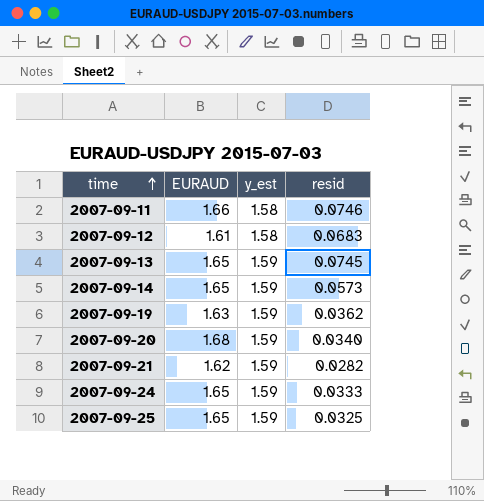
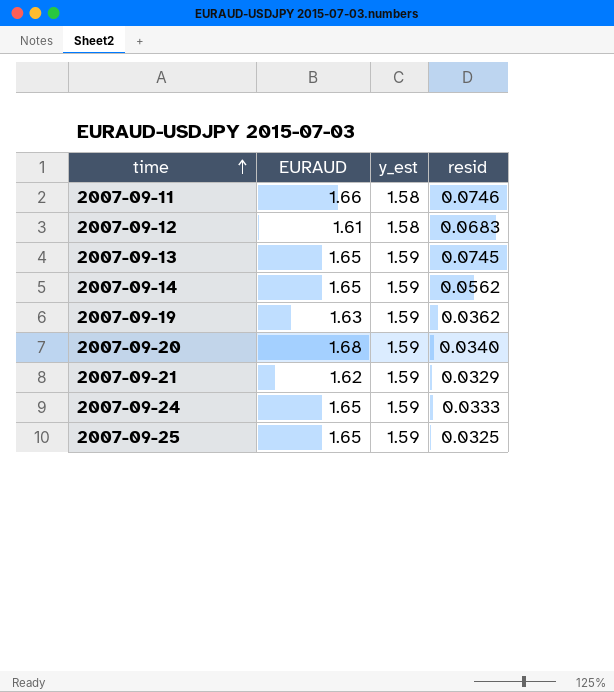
2007-09-14 | resid: 0.0573 -> 0.0562
2007-09-21 | resid: 0.0282 -> 0.0329

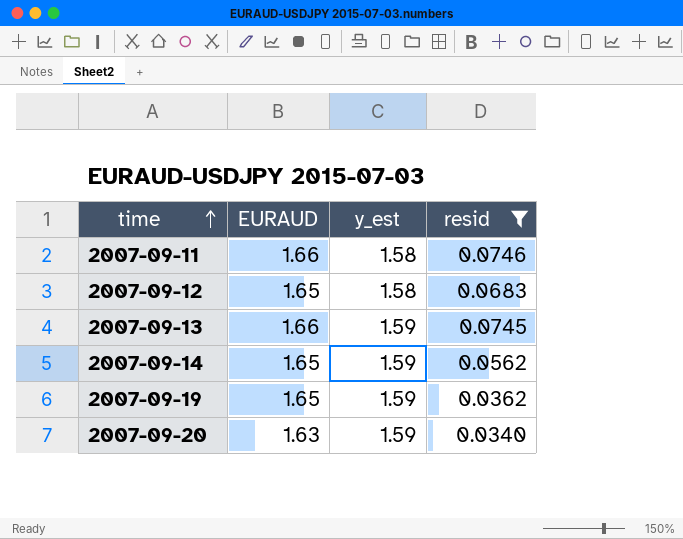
filter: none -> resid >= 0.0340
2007-09-12 | EURAUD: 1.61 -> 1.65
2007-09-13 | EURAUD: 1.65 -> 1.66
2007-09-19 | EURAUD: 1.63 -> 1.65
2007-09-20 | EURAUD: 1.68 -> 1.63

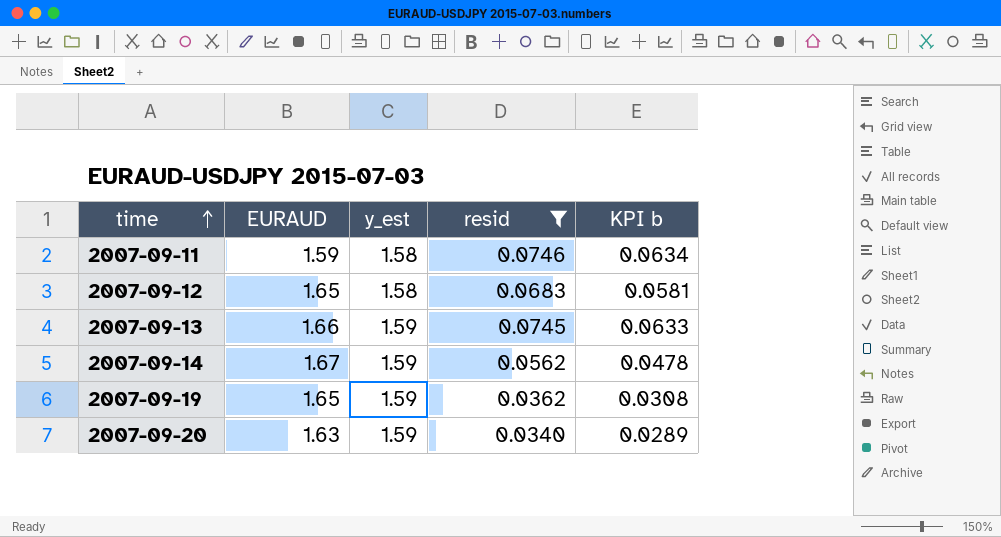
column KPI b | formula: none -> [resid] * 0.85
2007-09-11 | EURAUD: 1.66 -> 1.59
2007-09-14 | EURAUD: 1.65 -> 1.67

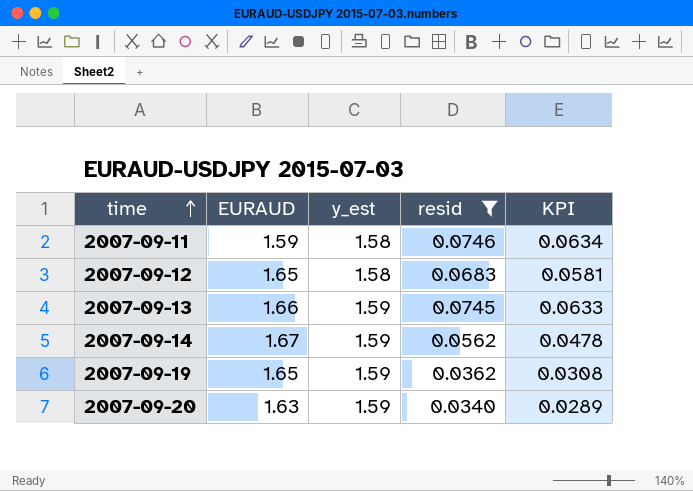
column name: KPI b -> KPI

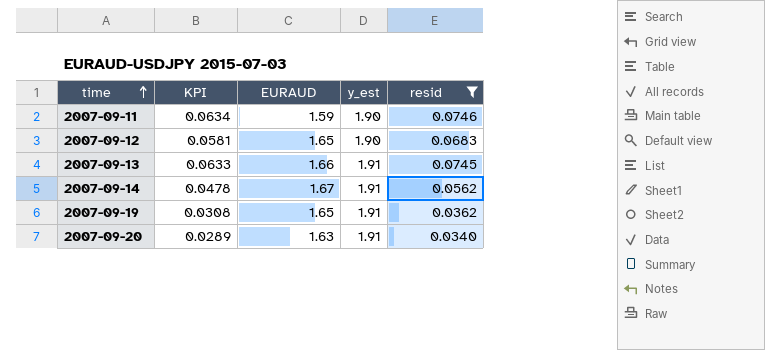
column KPI | position: 5 -> 2
2007-09-11 | y_est: 1.58 -> 1.90
2007-09-12 | y_est: 1.58 -> 1.90
2007-09-13 | y_est: 1.59 -> 1.91
2007-09-14 | y_est: 1.59 -> 1.91
2007-09-19 | y_est: 1.59 -> 1.91
2007-09-20 | y_est: 1.59 -> 1.91

